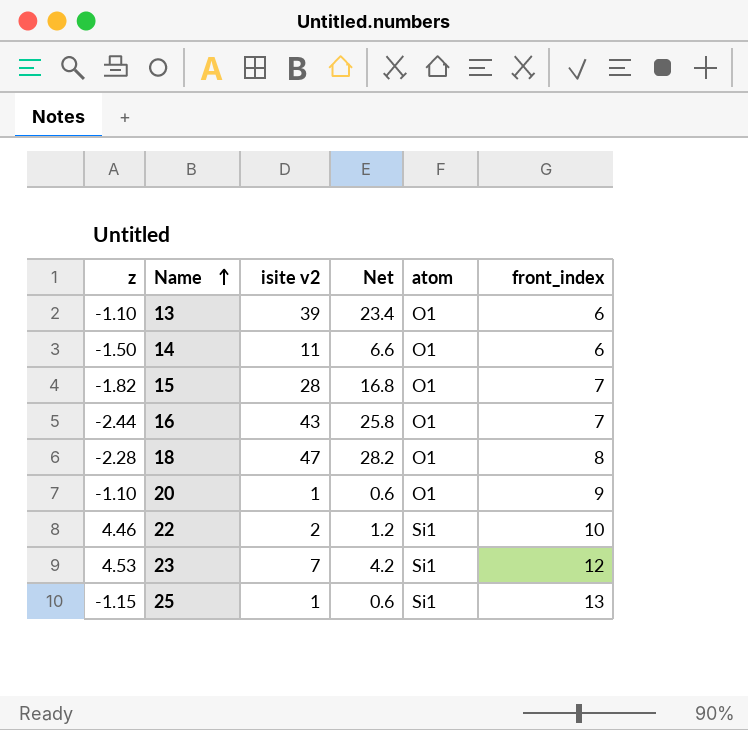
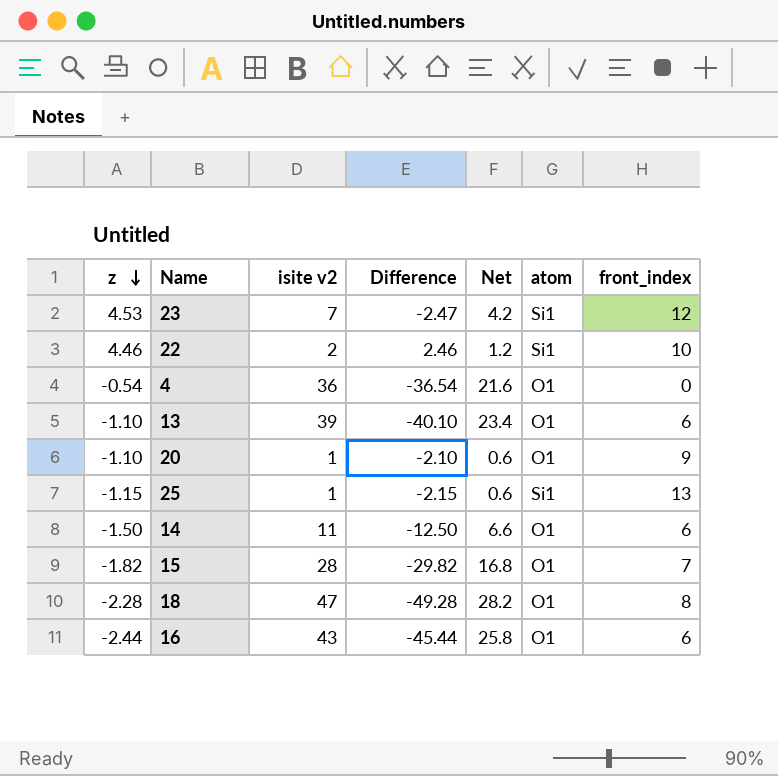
row order: Name ascending -> z descending
column Difference | formula: none -> [z] - [isite v2]
row 4: none -> -0.54 | 36 | -36.54 | 21.6 | O1 | 0
16 | front_index: 7 -> 6

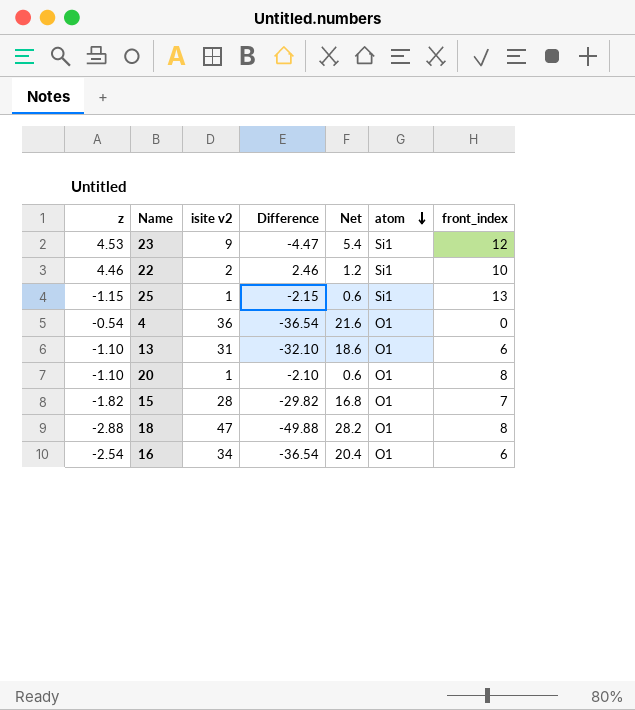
row order: z descending -> atom descending
row 14: -1.50 | 11 | -12.50 | 6.6 | O1 | 6 -> none
23 | isite v2: 7 -> 9
23 | Difference: -2.47 -> -4.47
23 | Net: 4.2 -> 5.4
13 | isite v2: 39 -> 31
13 | Difference: -40.10 -> -32.10
13 | Net: 23.4 -> 18.6
20 | front_index: 9 -> 8
18 | z: -2.28 -> -2.88
18 | Difference: -49.28 -> -49.88
16 | z: -2.44 -> -2.54
16 | isite v2: 43 -> 34
16 | Difference: -45.44 -> -36.54
16 | Net: 25.8 -> 20.4

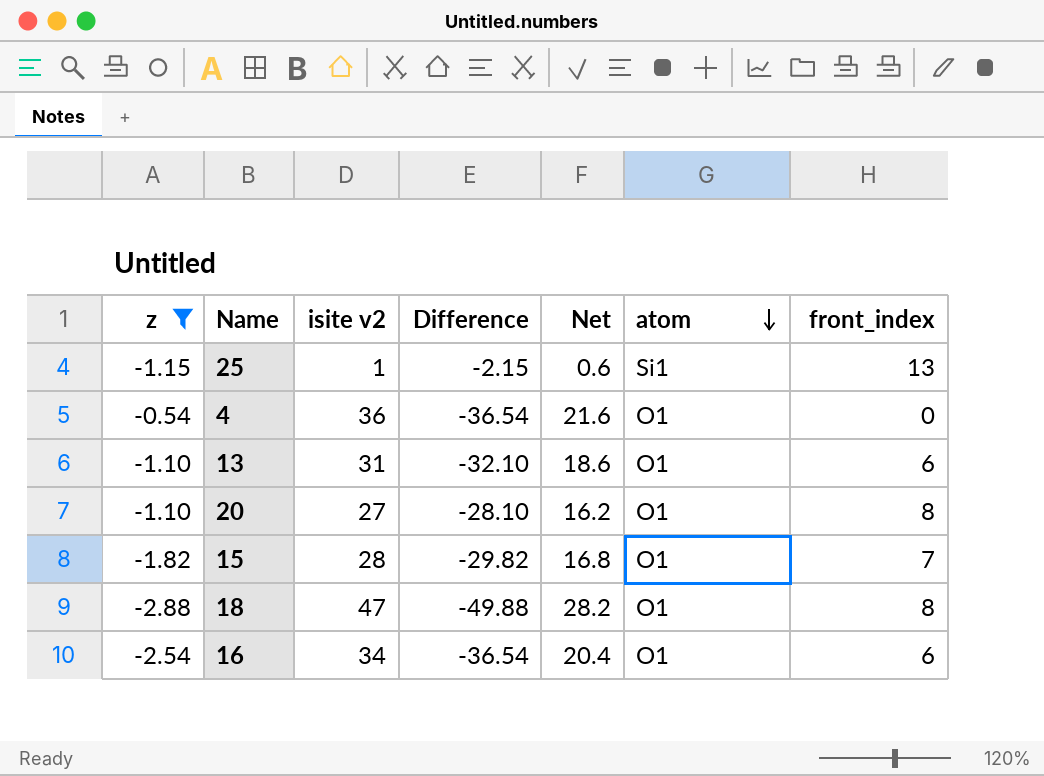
filter: none -> z <= -0.54
20 | isite v2: 1 -> 27
20 | Difference: -2.10 -> -28.10
20 | Net: 0.6 -> 16.2

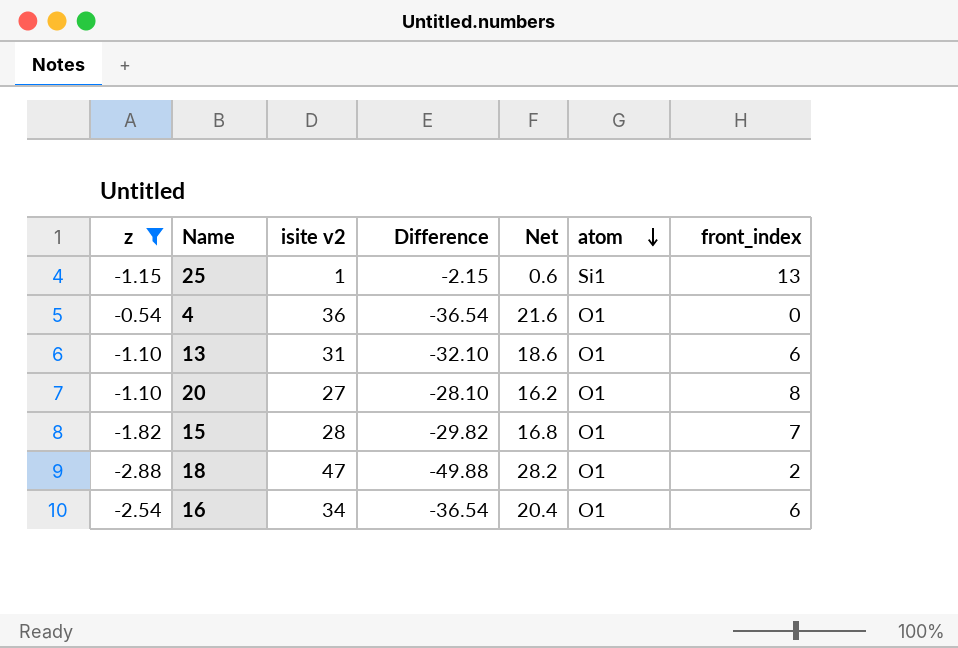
18 | front_index: 8 -> 2

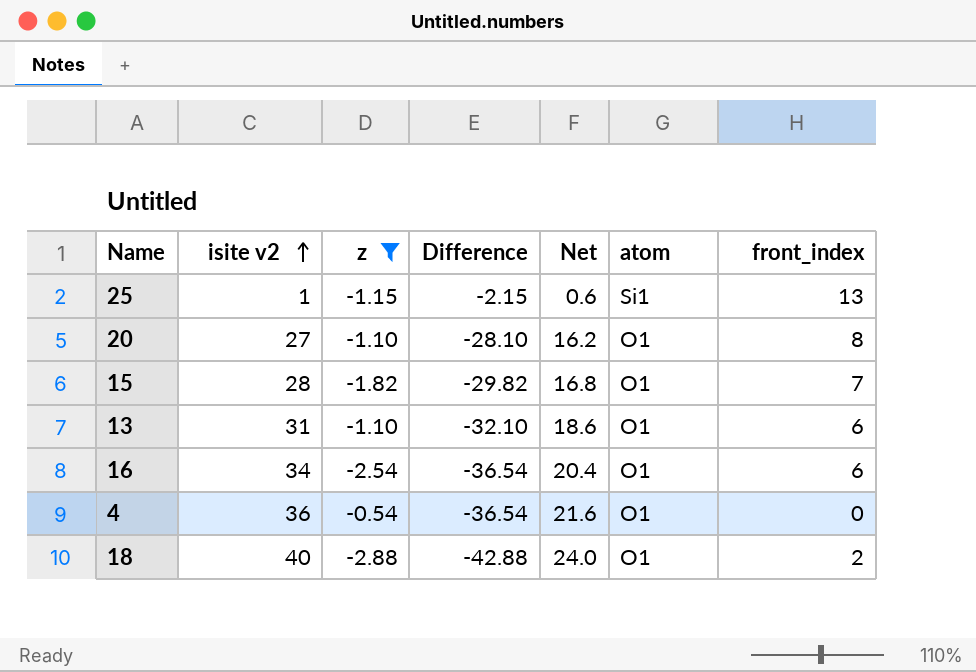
row order: atom descending -> isite v2 ascending
column z | position: 1 -> 3
18 | isite v2: 47 -> 40
18 | Difference: -49.88 -> -42.88
18 | Net: 28.2 -> 24.0

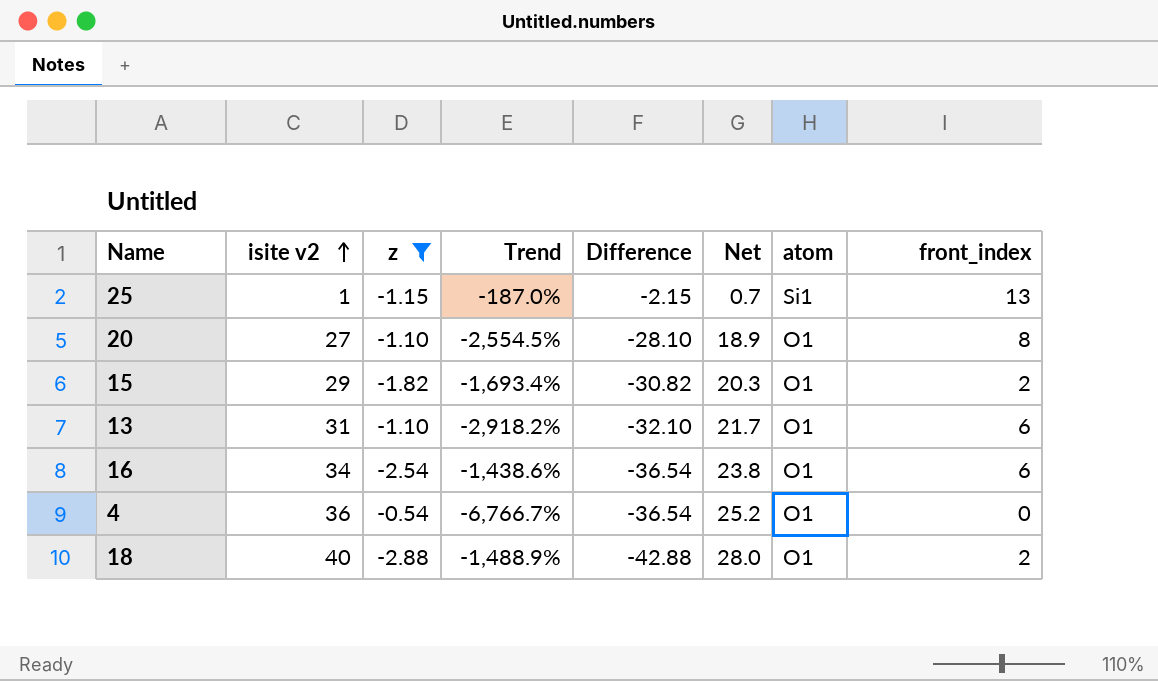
column Trend | formula: none -> ([isite v2] - [z]) / [z]
column Net | formula: [isite v2] * 0.6 -> [isite v2] * 0.7
15 | isite v2: 28 -> 29
15 | Difference: -29.82 -> -30.82
15 | front_index: 7 -> 2

